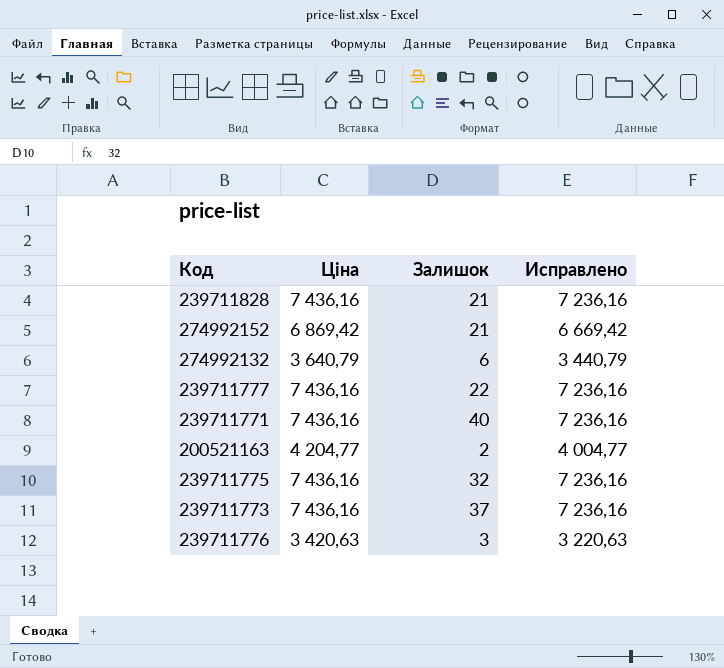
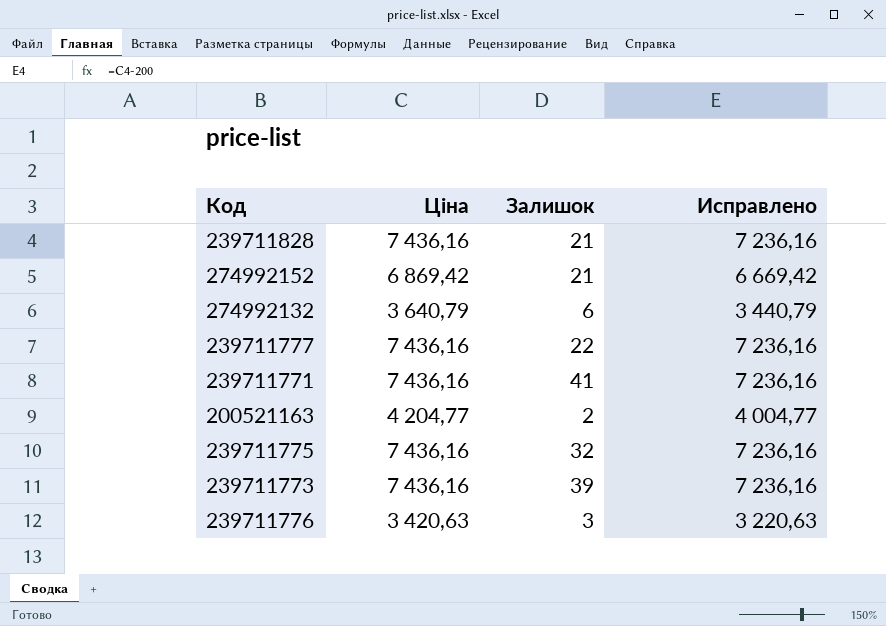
239711771 | Залишок: 40 -> 41
239711773 | Залишок: 37 -> 39

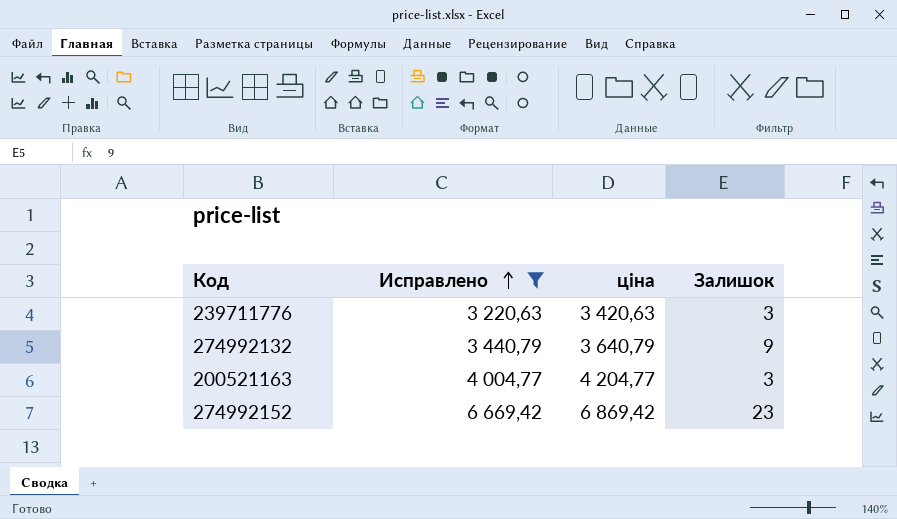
filter: none -> Исправлено != 7 236,16
row order: none -> Исправлено ascending
column Исправлено | position: 4 -> 2
column name: Ціна -> ціна
274992132 | Залишок: 6 -> 9
200521163 | Залишок: 2 -> 3
274992152 | Залишок: 21 -> 23

